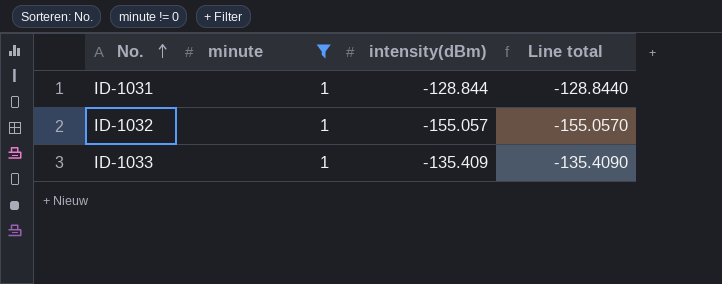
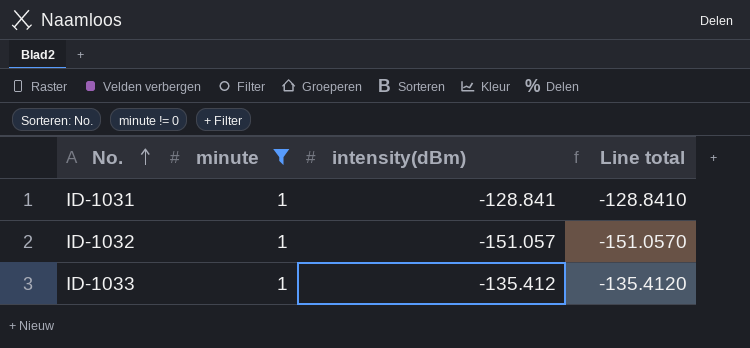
ID-1031 | intensity(dBm): -128.844 -> -128.841
ID-1031 | Line total: -128.8440 -> -128.8410
ID-1032 | intensity(dBm): -155.057 -> -151.057
ID-1032 | Line total: -155.0570 -> -151.0570
ID-1033 | intensity(dBm): -135.409 -> -135.412
ID-1033 | Line total: -135.4090 -> -135.4120

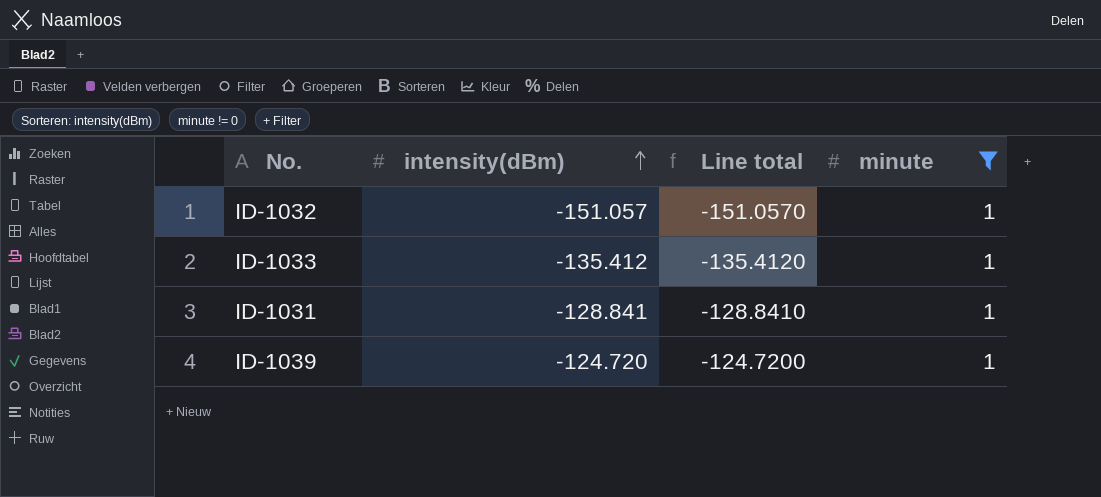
row order: No. ascending -> intensity(dBm) ascending
column minute | position: 2 -> 4
row ID-1039: none -> -124.720 | -124.7200 | 1

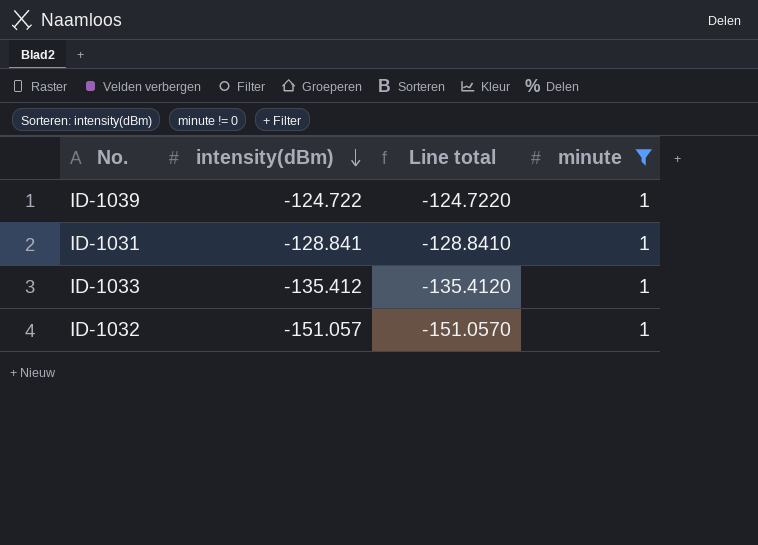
row order: intensity(dBm) ascending -> intensity(dBm) descending
ID-1039 | intensity(dBm): -124.720 -> -124.722
ID-1039 | Line total: -124.7200 -> -124.7220

